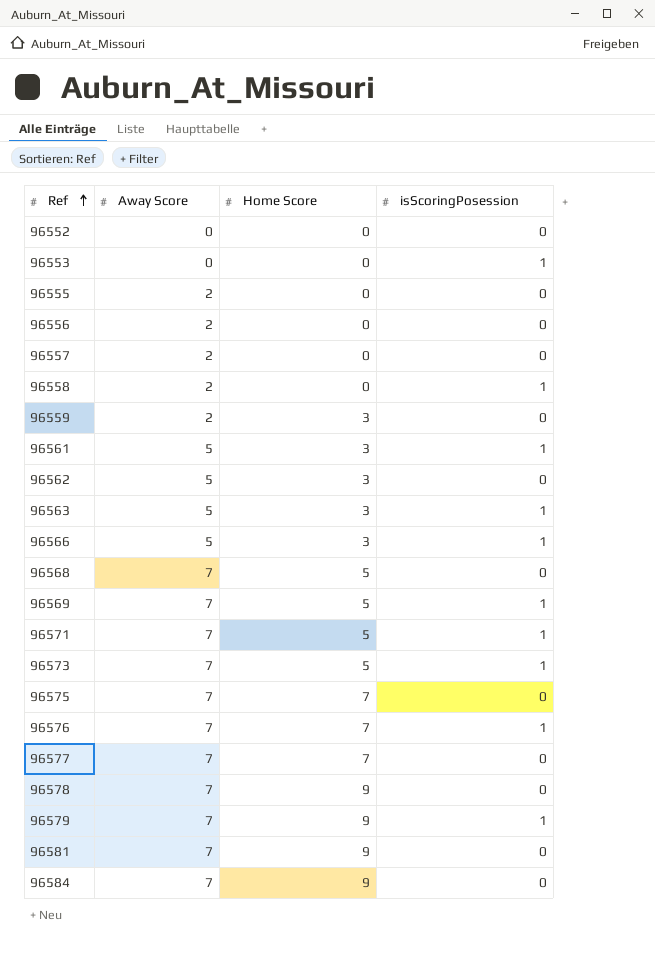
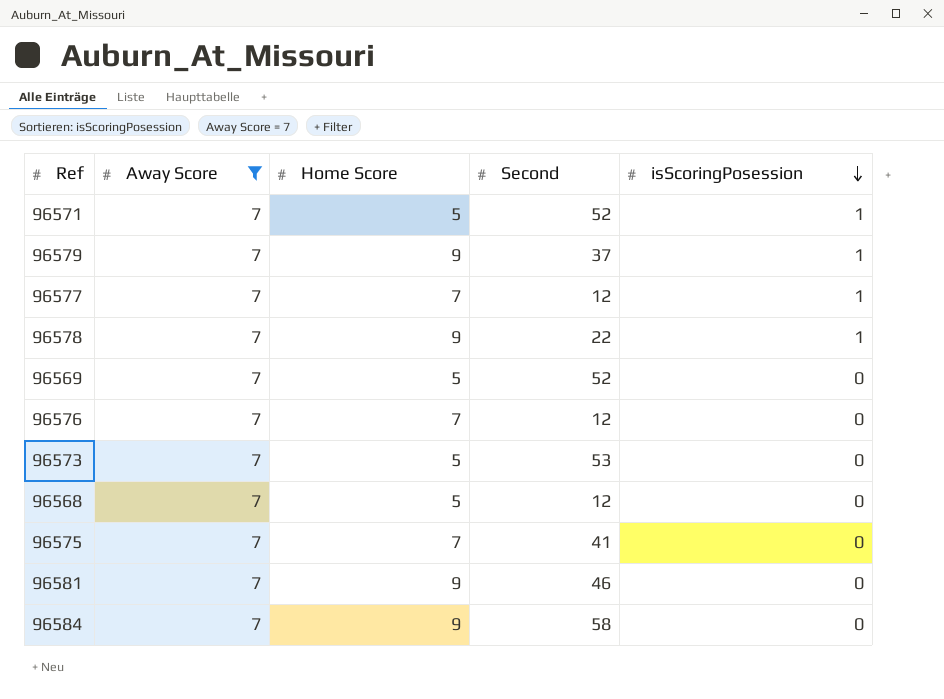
filter: none -> Away Score = 7
row order: Ref ascending -> isScoringPosession descending
column Second | position: none -> 4
96577 | isScoringPosession: 0 -> 1
96578 | isScoringPosession: 0 -> 1
96569 | isScoringPosession: 1 -> 0
96576 | isScoringPosession: 1 -> 0
96573 | isScoringPosession: 1 -> 0

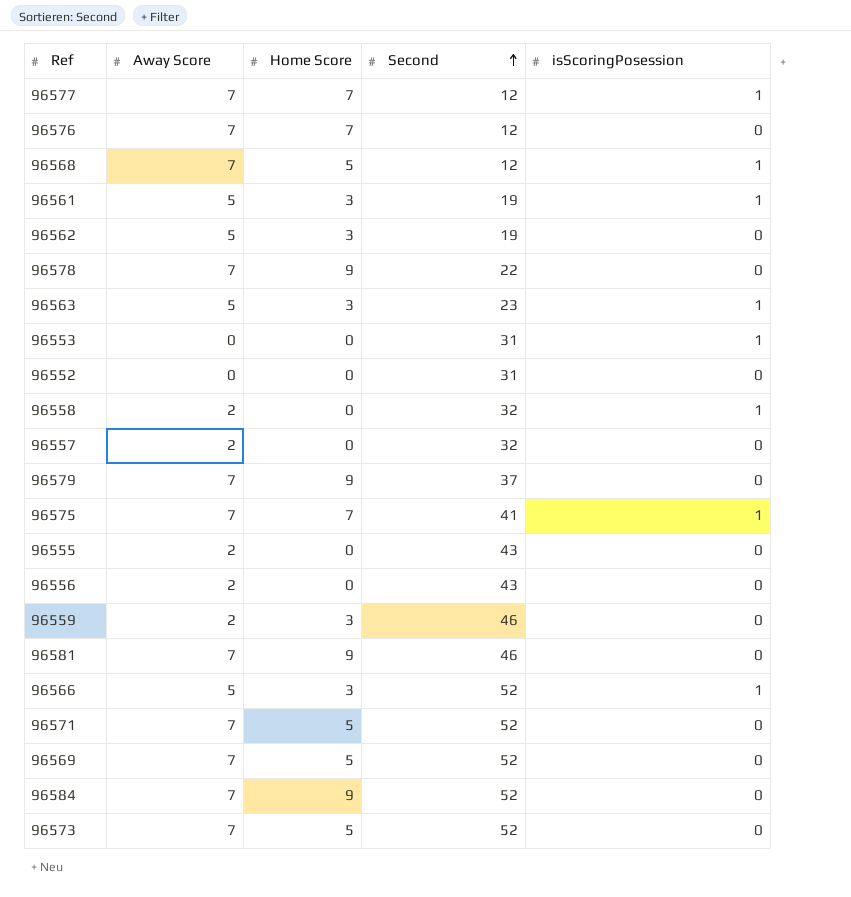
filter: Away Score = 7 -> none
row order: isScoringPosession descending -> Second ascending
96568 | isScoringPosession: 0 -> 1
96578 | isScoringPosession: 1 -> 0
96579 | isScoringPosession: 1 -> 0
96575 | isScoringPosession: 0 -> 1
96571 | isScoringPosession: 1 -> 0
96584 | Second: 58 -> 52
96573 | Second: 53 -> 52

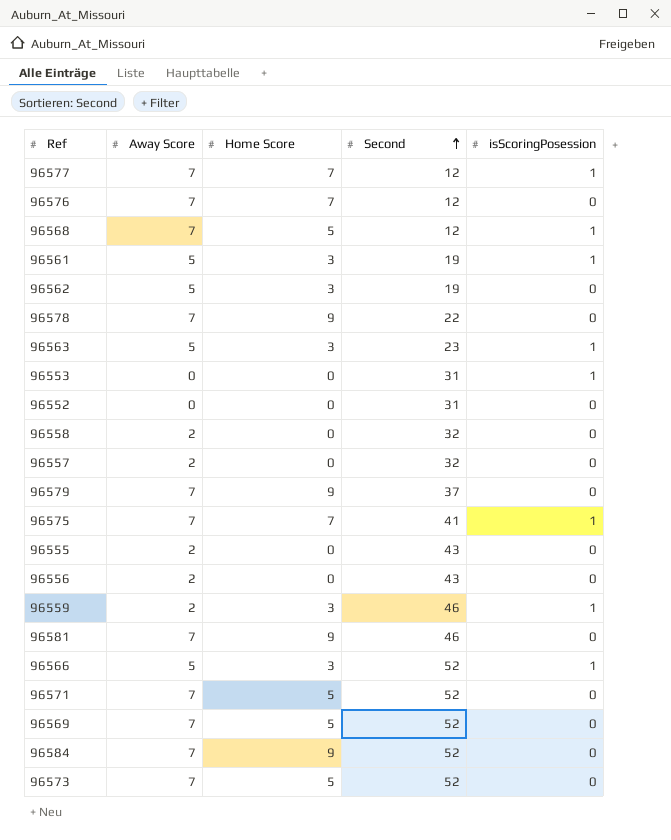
96558 | isScoringPosession: 1 -> 0
96559 | isScoringPosession: 0 -> 1

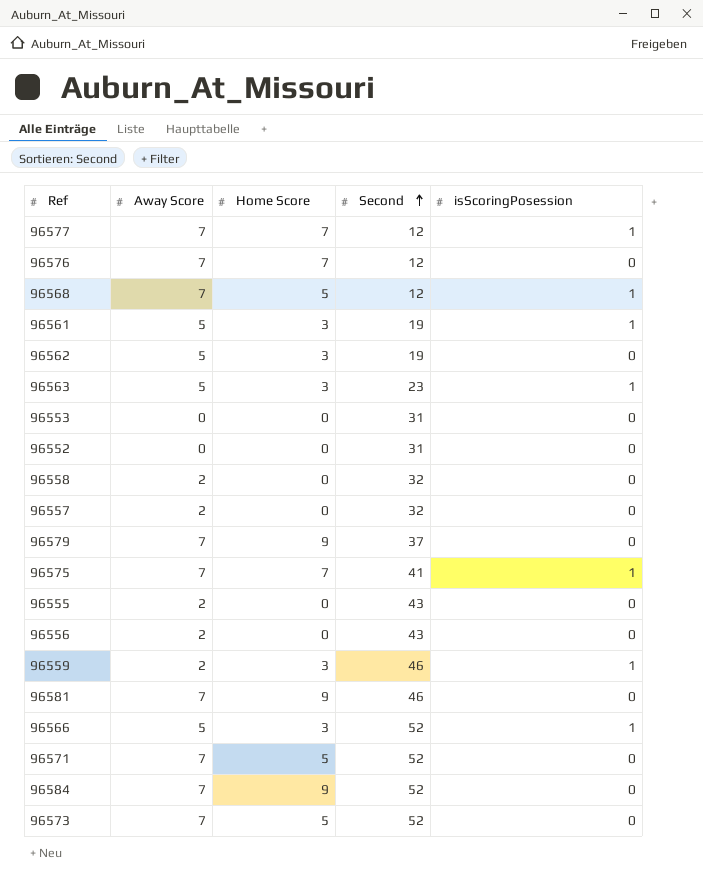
row 96578: 7 | 9 | 22 | 0 -> none
row 96569: 7 | 5 | 52 | 0 -> none
96553 | isScoringPosession: 1 -> 0

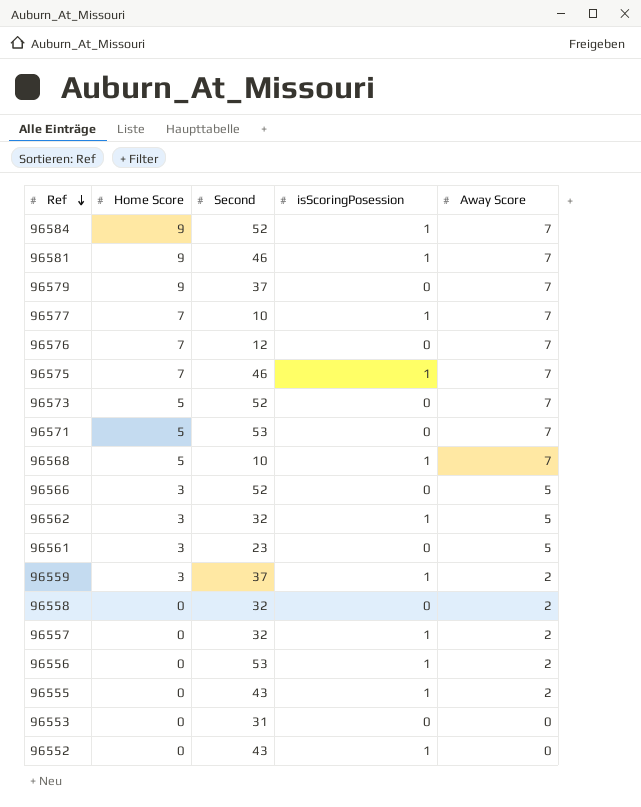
row order: Second ascending -> Ref descending
column Away Score | position: 2 -> 5
row 96563: 5 | 3 | 23 | 1 -> none
96584 | isScoringPosession: 0 -> 1
96581 | isScoringPosession: 0 -> 1
96577 | Second: 12 -> 10
96575 | Second: 41 -> 46
96571 | Second: 52 -> 53
96568 | Second: 12 -> 10
96566 | isScoringPosession: 1 -> 0
96562 | Second: 19 -> 32
96562 | isScoringPosession: 0 -> 1
96561 | Second: 19 -> 23
96561 | isScoringPosession: 1 -> 0
96559 | Second: 46 -> 37
96557 | isScoringPosession: 0 -> 1
96556 | Second: 43 -> 53
96556 | isScoringPosession: 0 -> 1
96555 | isScoringPosession: 0 -> 1
96552 | Second: 31 -> 43
96552 | isScoringPosession: 0 -> 1

